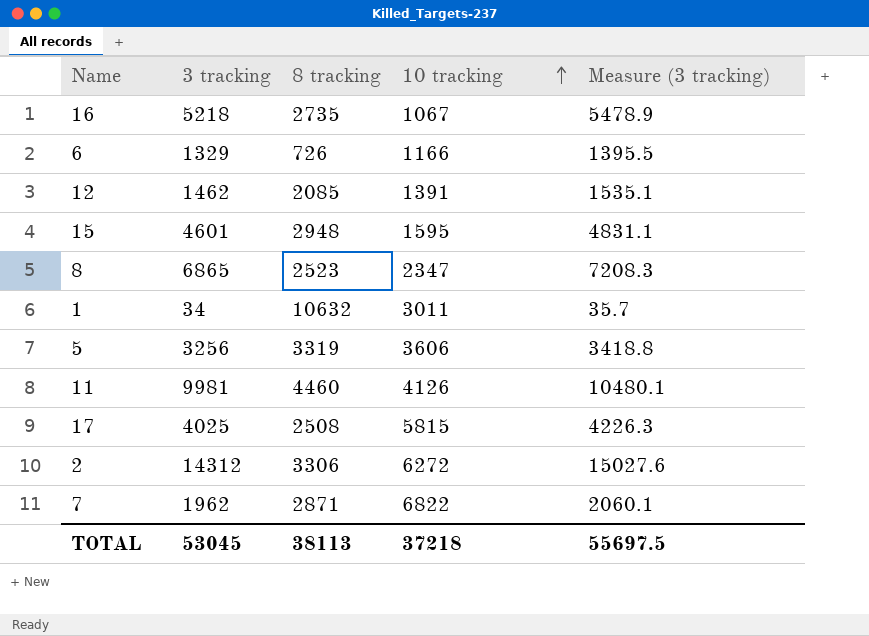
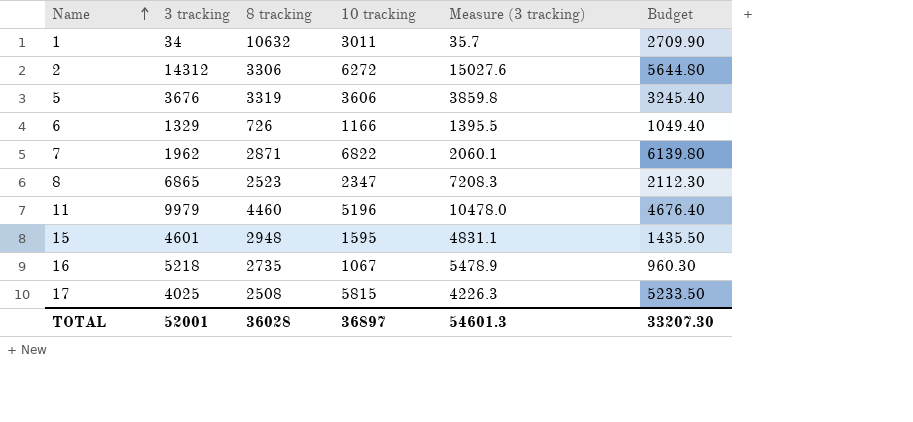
row order: 10 tracking ascending -> Name ascending
column Budget | formula: none -> [10 tracking] * 0.9
row 12: 1462 | 2085 | 1391 | 1535.1 -> none
5 | 3 tracking: 3256 -> 3676
5 | Measure (3 tracking): 3418.8 -> 3859.8
11 | 3 tracking: 9981 -> 9979
11 | 10 tracking: 4126 -> 5196
11 | Measure (3 tracking): 10480.1 -> 10478.0
TOTAL | 3 tracking: 53045 -> 52001
TOTAL | 8 tracking: 38113 -> 36028
TOTAL | 10 tracking: 37218 -> 36897
TOTAL | Measure (3 tracking): 55697.5 -> 54601.3

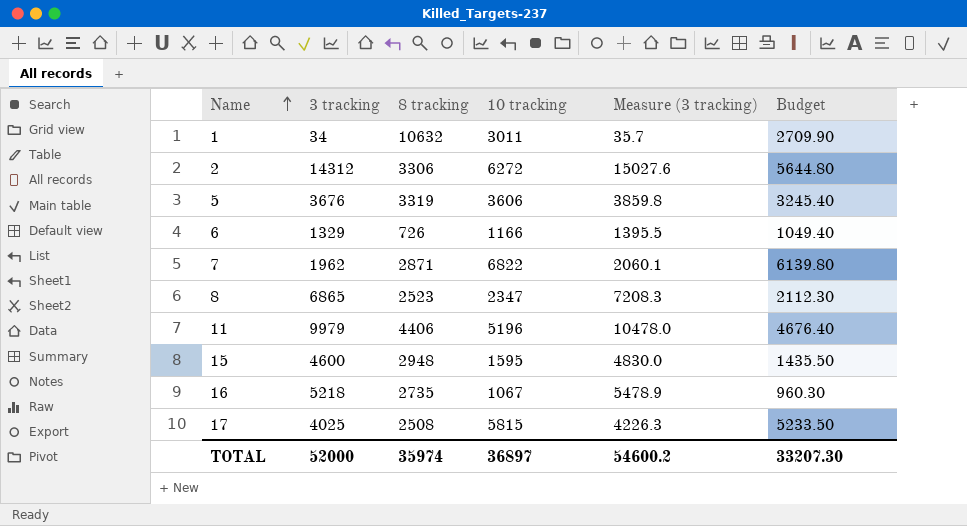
11 | 8 tracking: 4460 -> 4406
15 | 3 tracking: 4601 -> 4600
15 | Measure (3 tracking): 4831.1 -> 4830.0
TOTAL | 3 tracking: 52001 -> 52000
TOTAL | 8 tracking: 36028 -> 35974
TOTAL | Measure (3 tracking): 54601.3 -> 54600.2

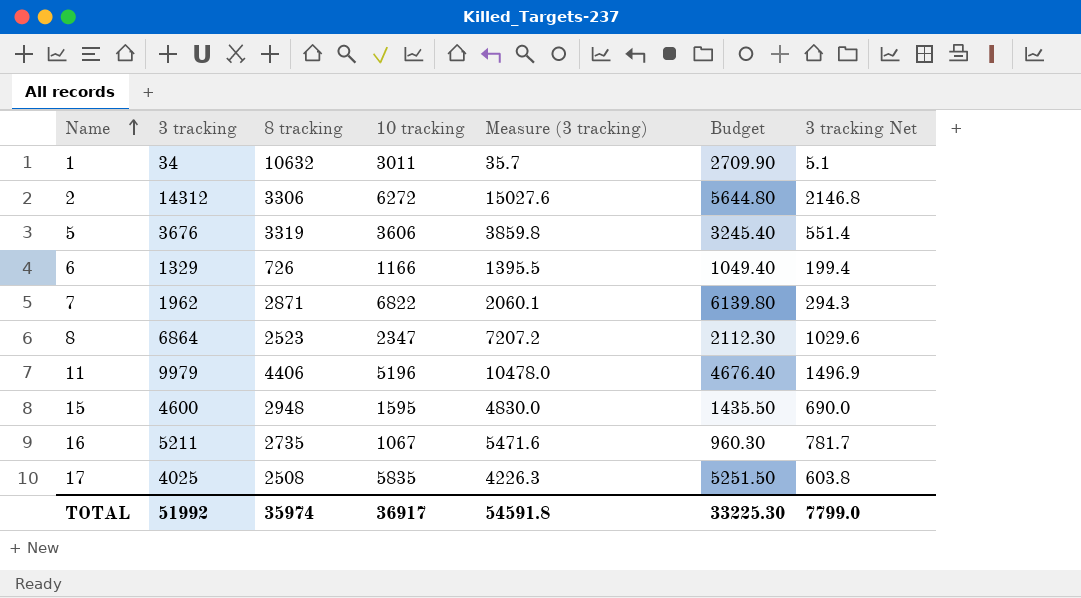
column 3 tracking Net | formula: none -> [3 tracking] * 0.15
8 | 3 tracking: 6865 -> 6864
8 | Measure (3 tracking): 7208.3 -> 7207.2
16 | 3 tracking: 5218 -> 5211
16 | Measure (3 tracking): 5478.9 -> 5471.6
17 | 10 tracking: 5815 -> 5835
17 | Budget: 5233.50 -> 5251.50
TOTAL | 3 tracking: 52000 -> 51992
TOTAL | 10 tracking: 36897 -> 36917
TOTAL | Measure (3 tracking): 54600.2 -> 54591.8
TOTAL | Budget: 33207.30 -> 33225.30

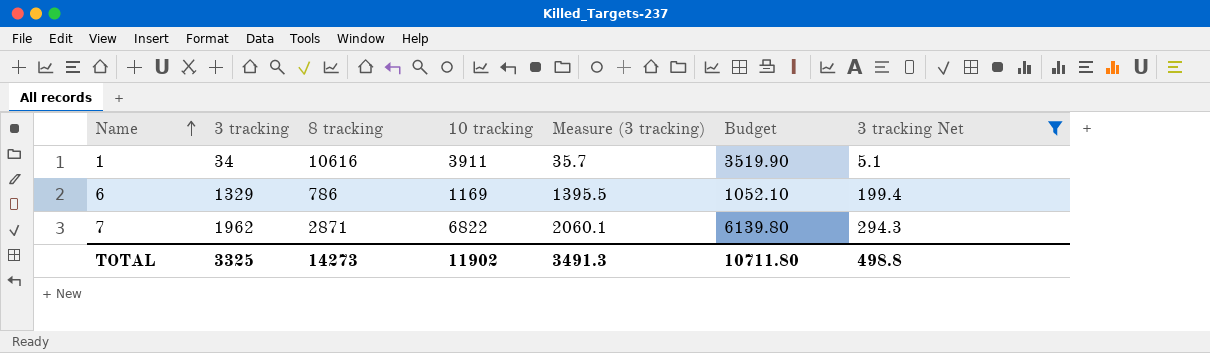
filter: none -> 3 tracking Net <= 294.3
1 | 8 tracking: 10632 -> 10616
1 | 10 tracking: 3011 -> 3911
1 | Budget: 2709.90 -> 3519.90
6 | 8 tracking: 726 -> 786
6 | 10 tracking: 1166 -> 1169
6 | Budget: 1049.40 -> 1052.10
TOTAL | 3 tracking: 51992 -> 3325
TOTAL | 8 tracking: 35974 -> 14273
TOTAL | 10 tracking: 36917 -> 11902
TOTAL | Measure (3 tracking): 54591.8 -> 3491.3
TOTAL | Budget: 33225.30 -> 10711.80
TOTAL | 3 tracking Net: 7799.0 -> 498.8

